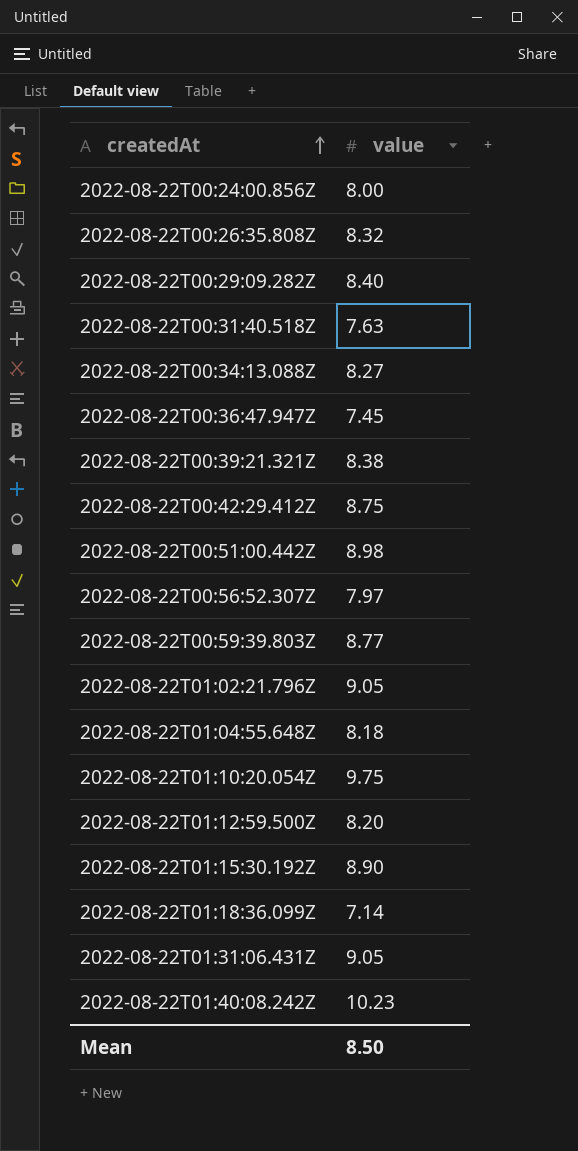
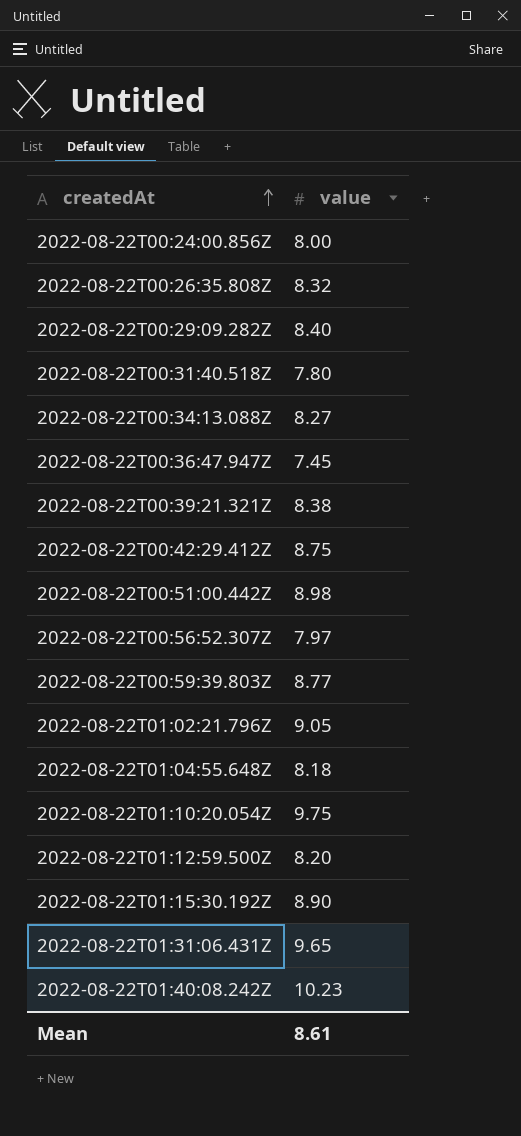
row 2022-08-22T01:18:36.099Z: 7.14 -> none
2022-08-22T00:31:40.518Z | value: 7.63 -> 7.80
2022-08-22T01:31:06.431Z | value: 9.05 -> 9.65
Mean | value: 8.50 -> 8.61

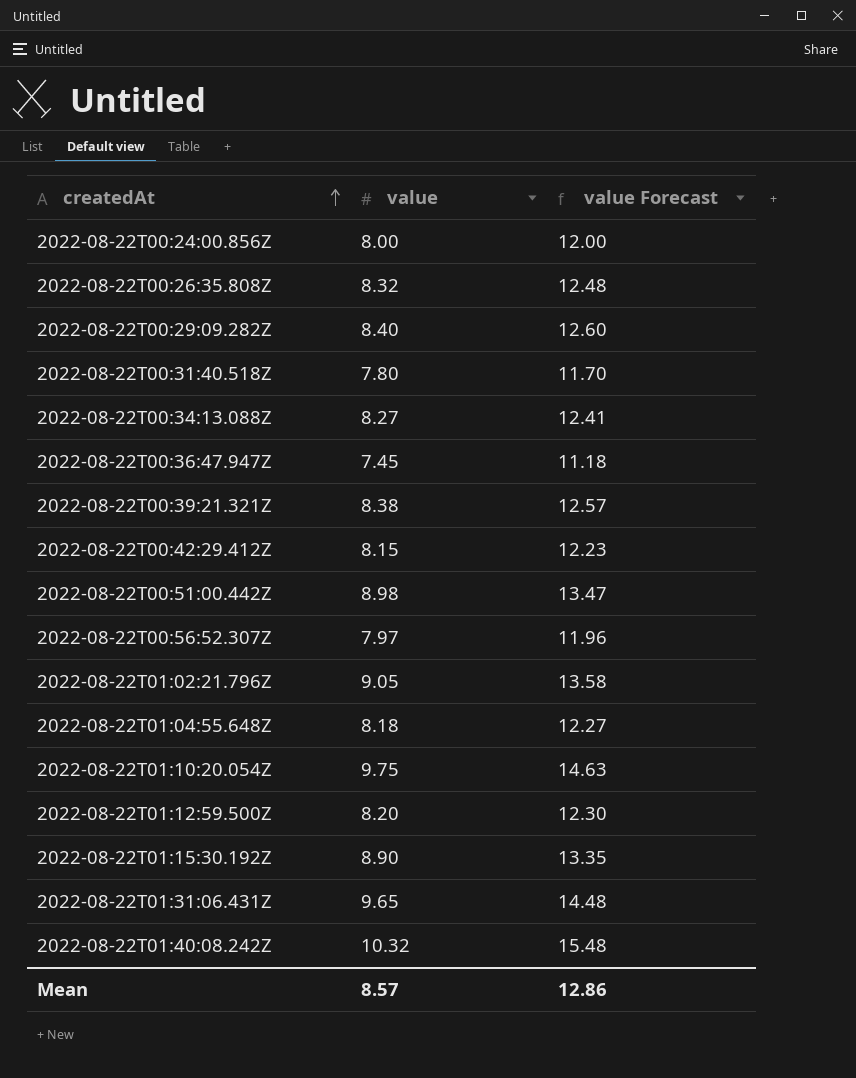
column value Forecast | formula: none -> [value] * 1.5
row 2022-08-22T00:59:39.803Z: 8.77 -> none
2022-08-22T00:42:29.412Z | value: 8.75 -> 8.15
2022-08-22T01:40:08.242Z | value: 10.23 -> 10.32
Mean | value: 8.61 -> 8.57

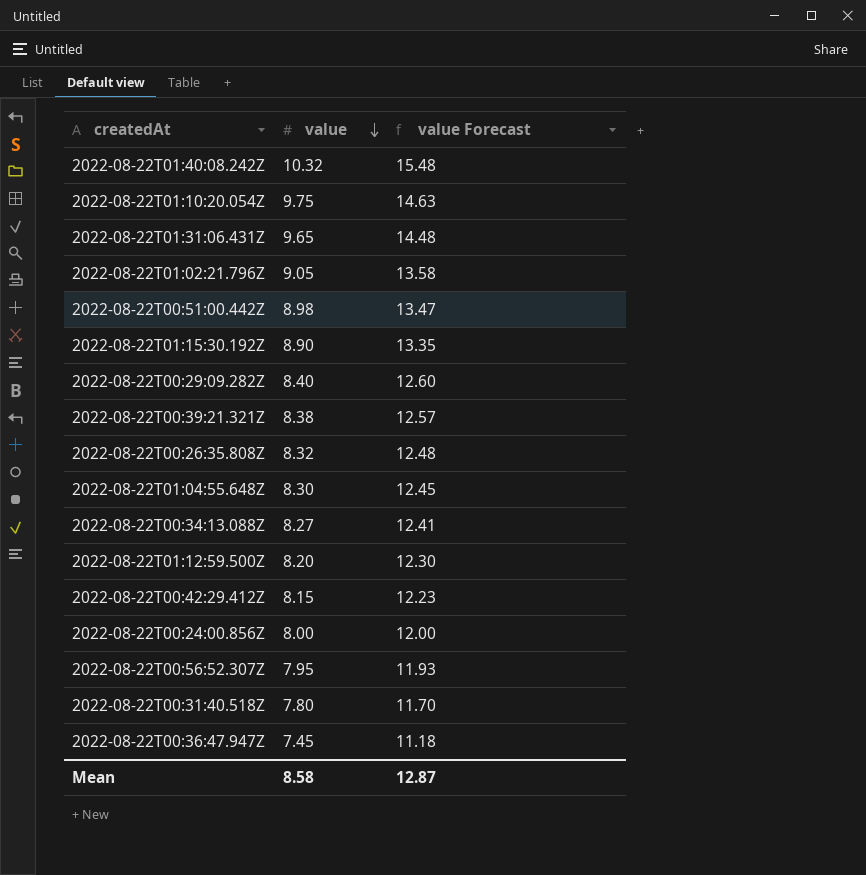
row order: createdAt ascending -> value descending
2022-08-22T01:04:55.648Z | value: 8.18 -> 8.30
2022-08-22T01:04:55.648Z | value Forecast: 12.27 -> 12.45
2022-08-22T00:56:52.307Z | value: 7.97 -> 7.95
2022-08-22T00:56:52.307Z | value Forecast: 11.96 -> 11.93
Mean | value: 8.57 -> 8.58
Mean | value Forecast: 12.86 -> 12.87

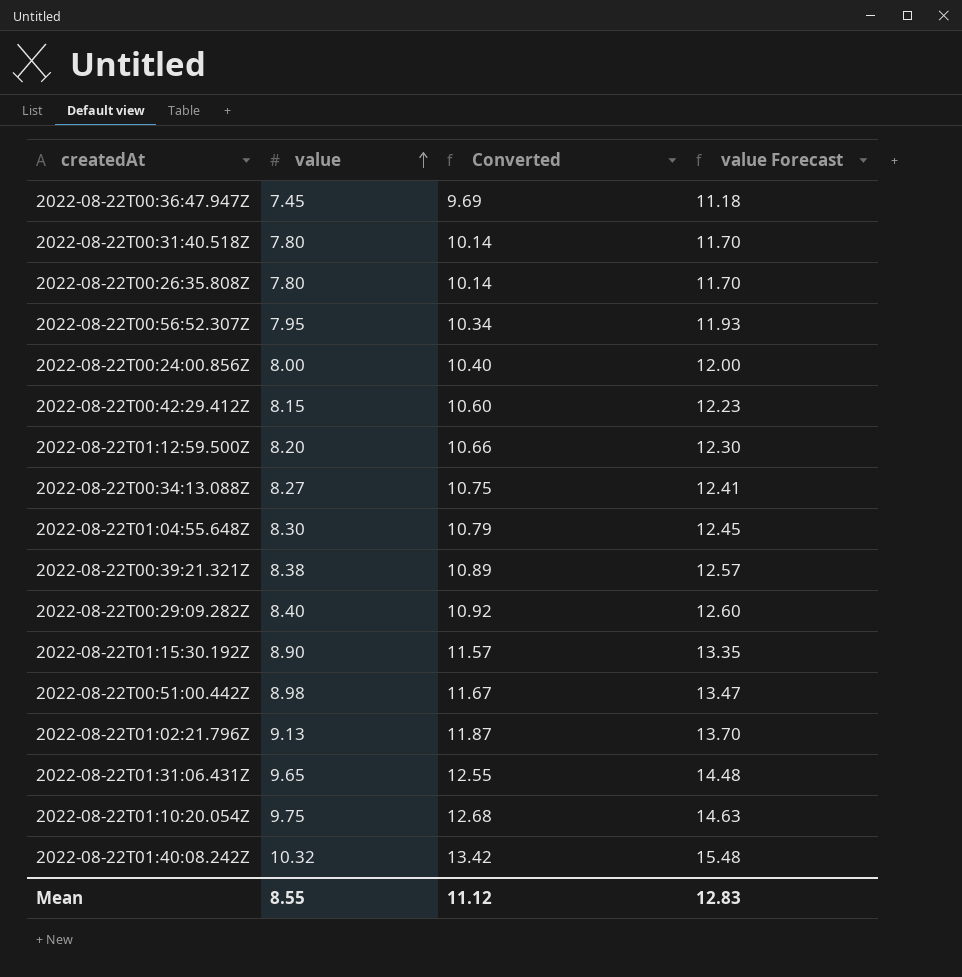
row order: value descending -> value ascending
column Converted | formula: none -> [value] * 1.3
2022-08-22T00:26:35.808Z | value: 8.32 -> 7.80
2022-08-22T00:26:35.808Z | value Forecast: 12.48 -> 11.70
2022-08-22T01:02:21.796Z | value: 9.05 -> 9.13
2022-08-22T01:02:21.796Z | value Forecast: 13.58 -> 13.70
Mean | value: 8.58 -> 8.55
Mean | value Forecast: 12.87 -> 12.83

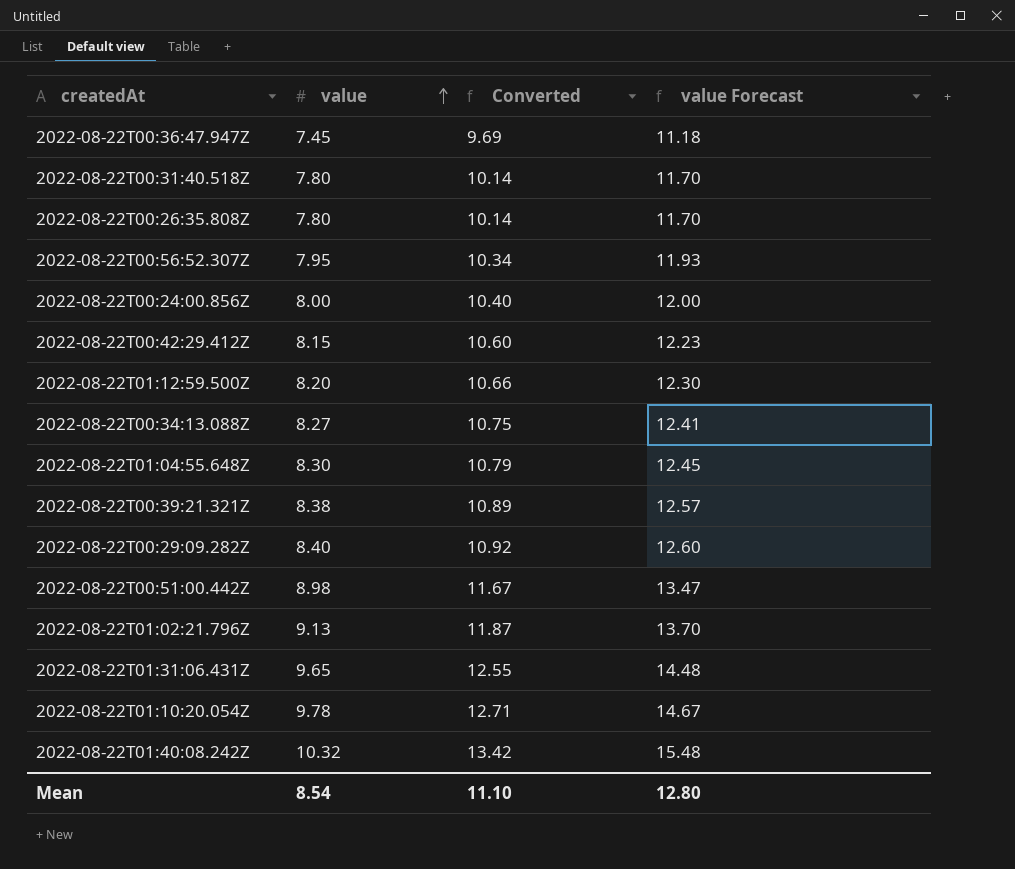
row 2022-08-22T01:15:30.192Z: 8.90 | 11.57 | 13.35 -> none
2022-08-22T01:10:20.054Z | value: 9.75 -> 9.78
2022-08-22T01:10:20.054Z | Converted: 12.68 -> 12.71
2022-08-22T01:10:20.054Z | value Forecast: 14.63 -> 14.67
Mean | value: 8.55 -> 8.54
Mean | Converted: 11.12 -> 11.10
Mean | value Forecast: 12.83 -> 12.80

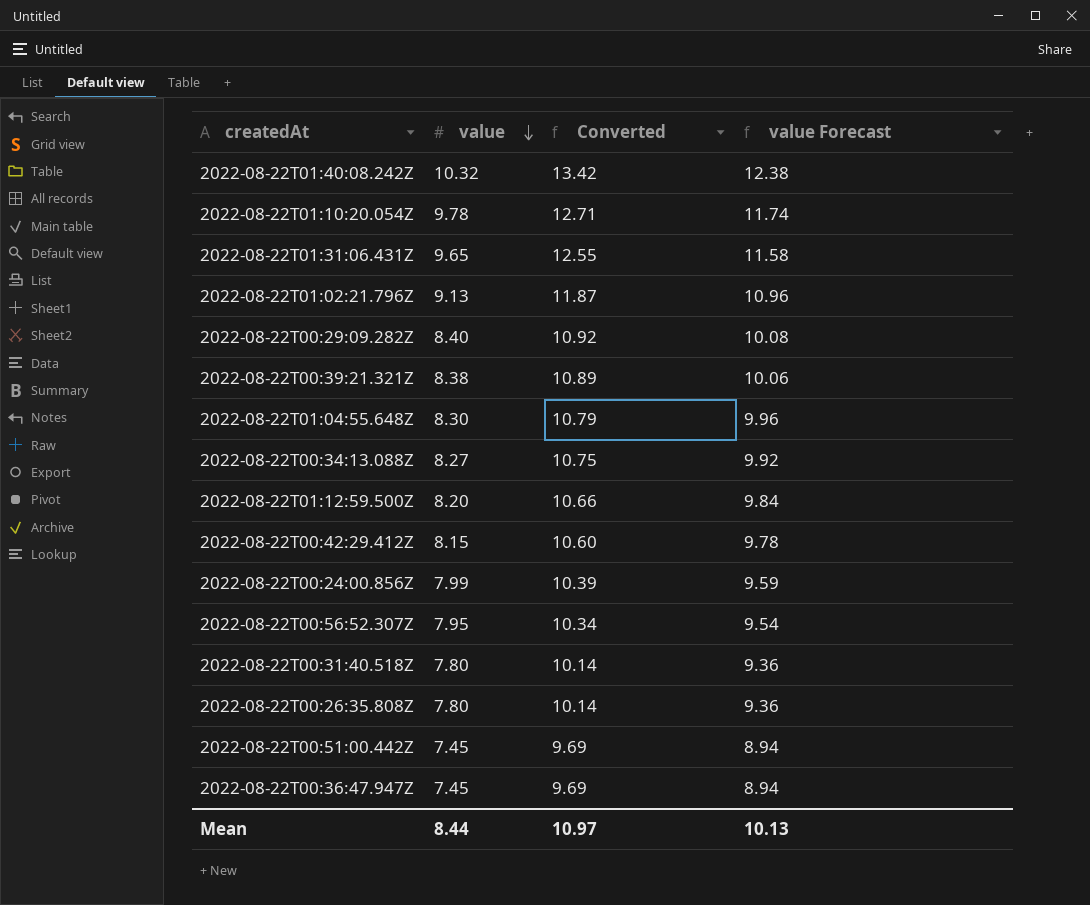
row order: value ascending -> value descending
column value Forecast | formula: [value] * 1.5 -> [value] * 1.2
2022-08-22T00:24:00.856Z | value: 8.00 -> 7.99
2022-08-22T00:24:00.856Z | Converted: 10.40 -> 10.39
2022-08-22T00:51:00.442Z | value: 8.98 -> 7.45
2022-08-22T00:51:00.442Z | Converted: 11.67 -> 9.69
Mean | value: 8.54 -> 8.44
Mean | Converted: 11.10 -> 10.97
Mean | value Forecast: 12.80 -> 10.13

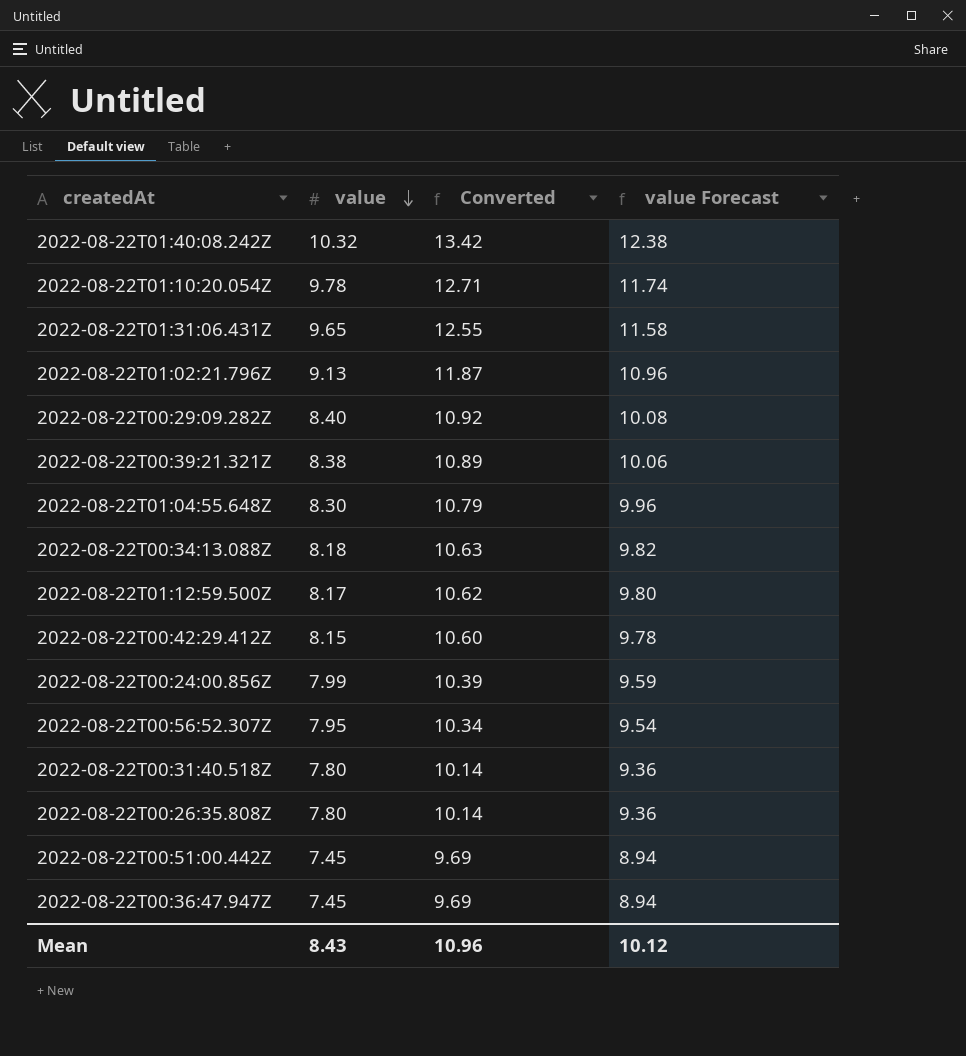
2022-08-22T00:34:13.088Z | value: 8.27 -> 8.18
2022-08-22T00:34:13.088Z | Converted: 10.75 -> 10.63
2022-08-22T00:34:13.088Z | value Forecast: 9.92 -> 9.82
2022-08-22T01:12:59.500Z | value: 8.20 -> 8.17
2022-08-22T01:12:59.500Z | Converted: 10.66 -> 10.62
2022-08-22T01:12:59.500Z | value Forecast: 9.84 -> 9.80
Mean | value: 8.44 -> 8.43
Mean | Converted: 10.97 -> 10.96
Mean | value Forecast: 10.13 -> 10.12

